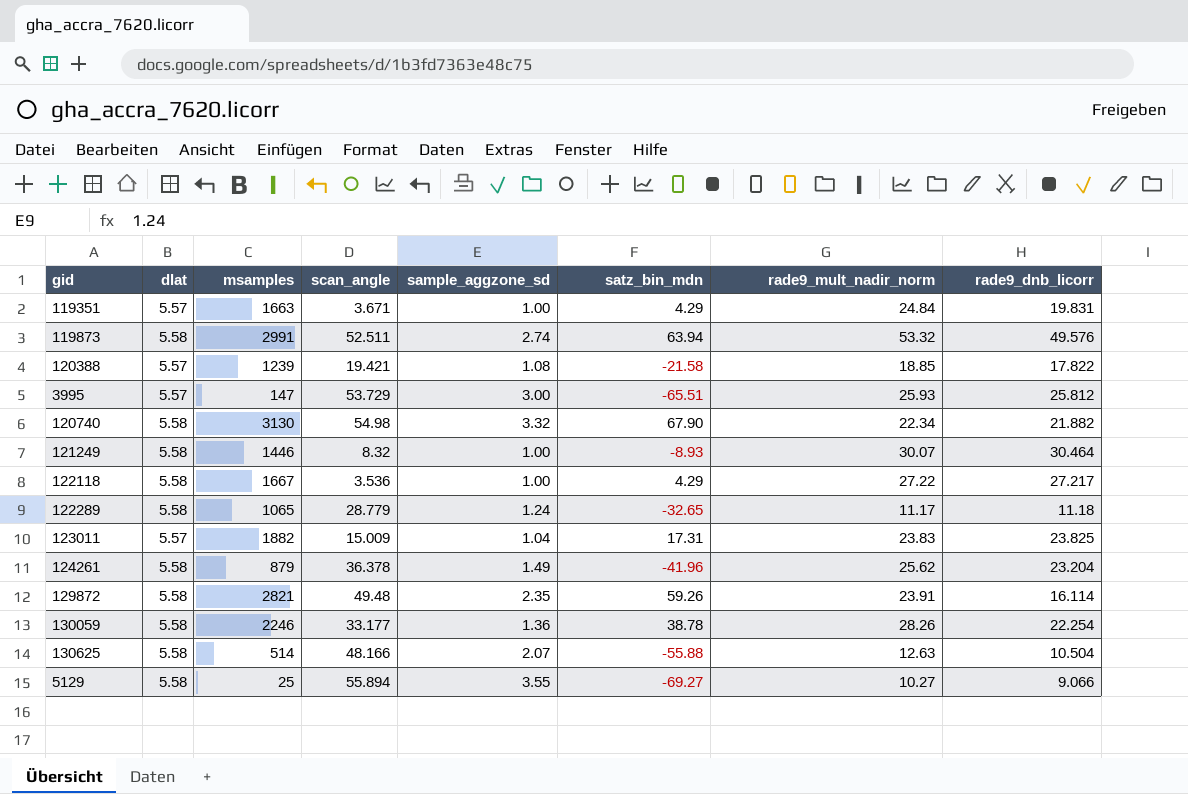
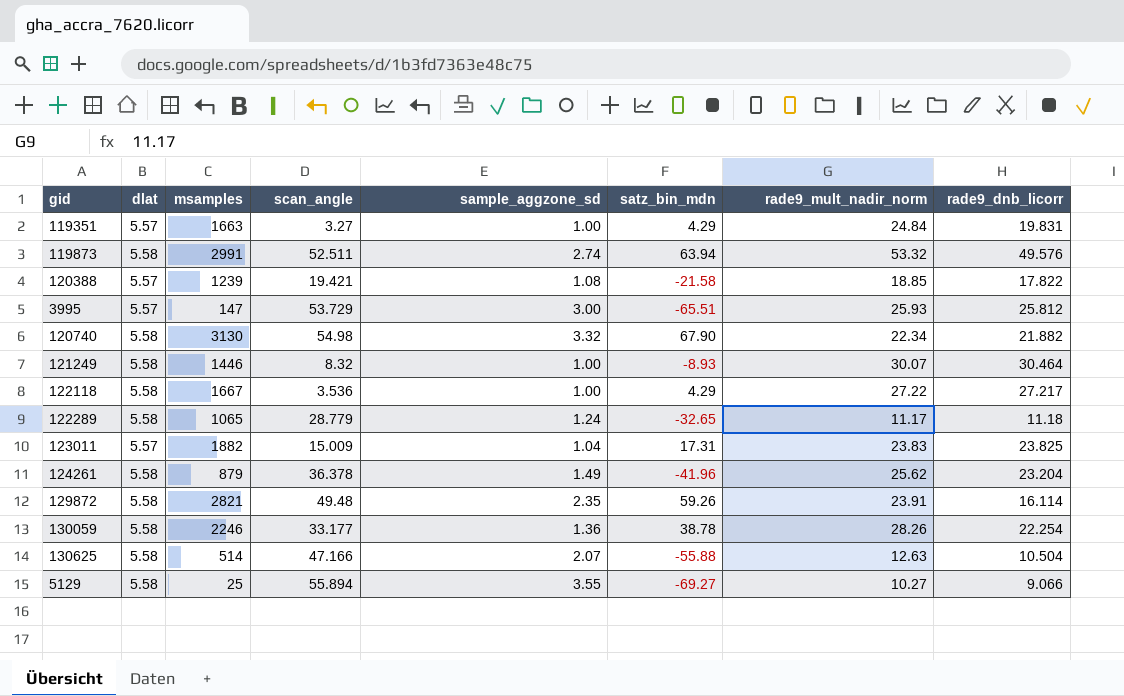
119351 | scan_angle: 3.671 -> 3.27
130625 | scan_angle: 48.166 -> 47.166

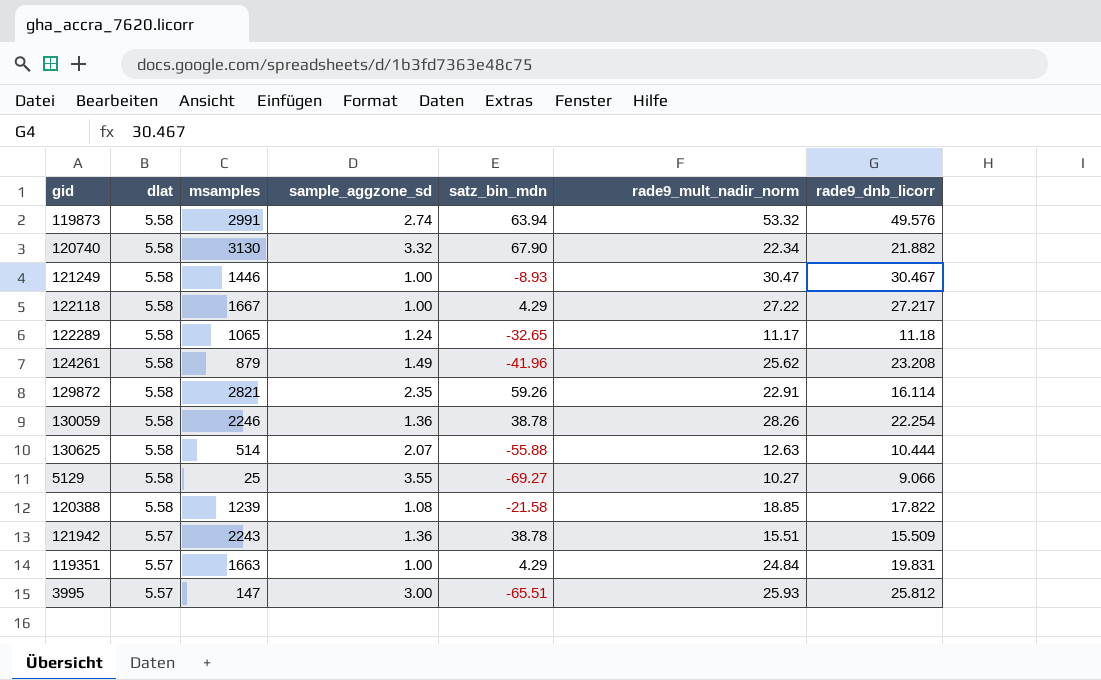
row order: none -> dlat descending
column scan_angle | position: 4 -> none
row 123011: 5.57 | 1882 | 15.009 | 1.04 | 17.31 | 23.83 | 23.825 -> none
121249 | rade9_mult_nadir_norm: 30.07 -> 30.47
121249 | rade9_dnb_licorr: 30.464 -> 30.467
124261 | rade9_dnb_licorr: 23.204 -> 23.208
129872 | rade9_mult_nadir_norm: 23.91 -> 22.91
130625 | rade9_dnb_licorr: 10.504 -> 10.444
120388 | dlat: 5.57 -> 5.58
row 121942: none -> 5.57 | 2243 | 1.36 | 38.78 | 15.51 | 15.509

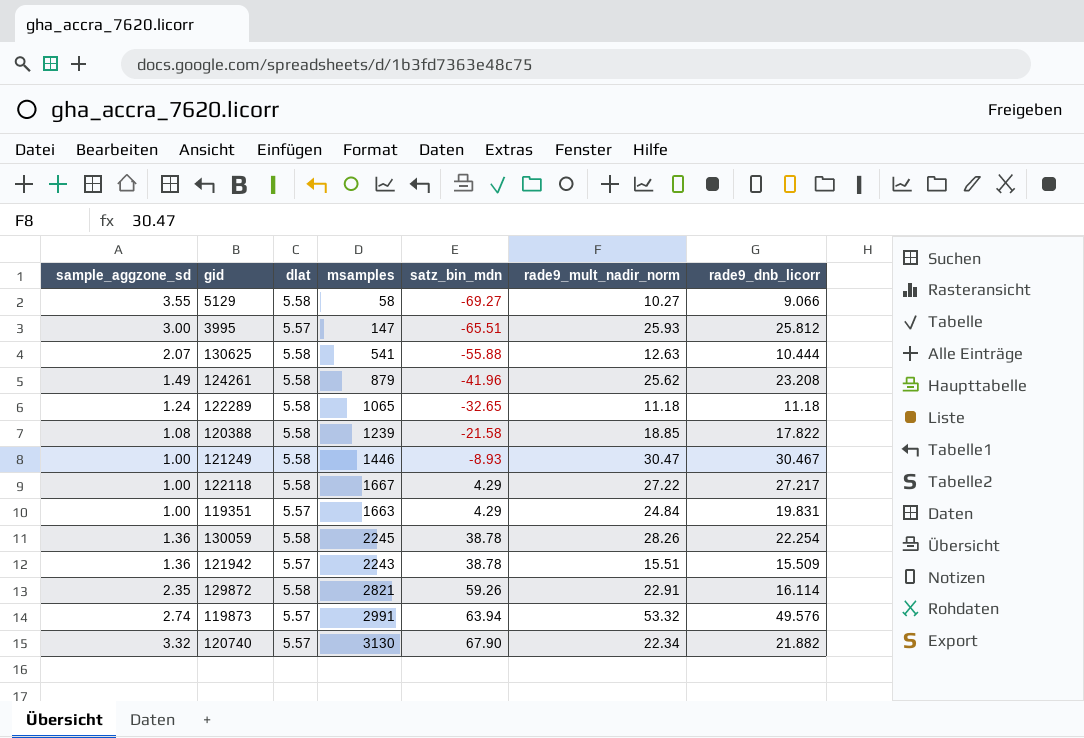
row order: dlat descending -> satz_bin_mdn ascending
column sample_aggzone_sd | position: 4 -> 1
5129 | msamples: 25 -> 58
130625 | msamples: 514 -> 541
122289 | rade9_mult_nadir_norm: 11.17 -> 11.18
130059 | msamples: 2246 -> 2245
119873 | dlat: 5.58 -> 5.57
120740 | dlat: 5.58 -> 5.57

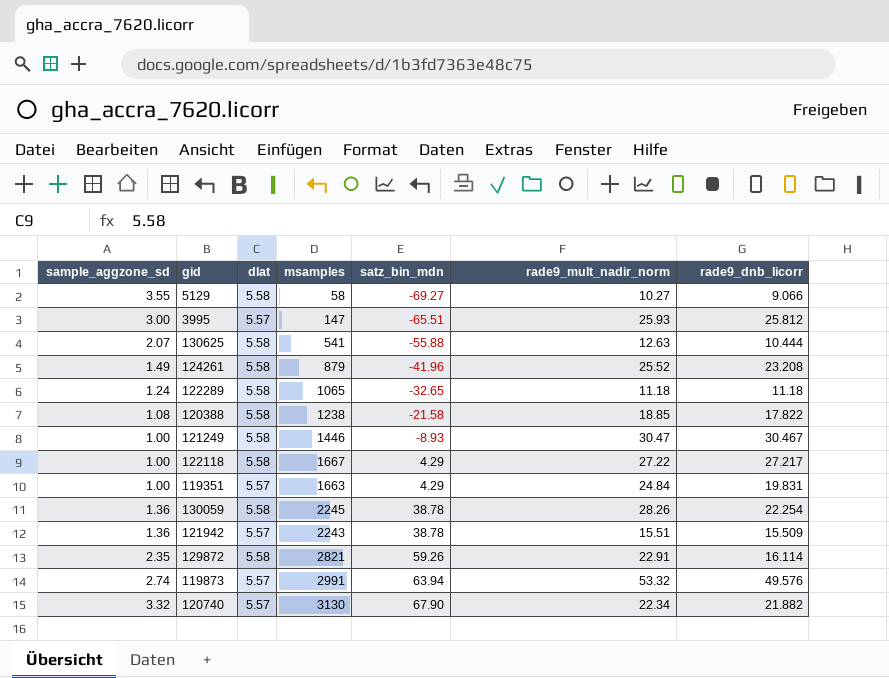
124261 | rade9_mult_nadir_norm: 25.62 -> 25.52
120388 | msamples: 1239 -> 1238

